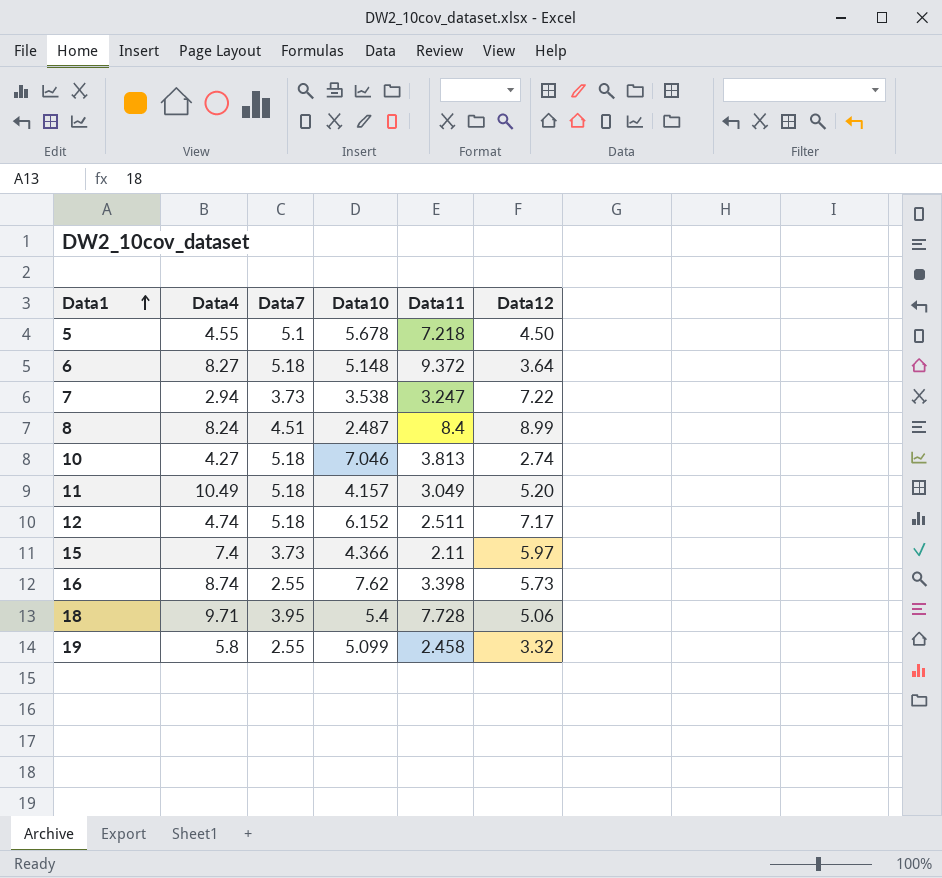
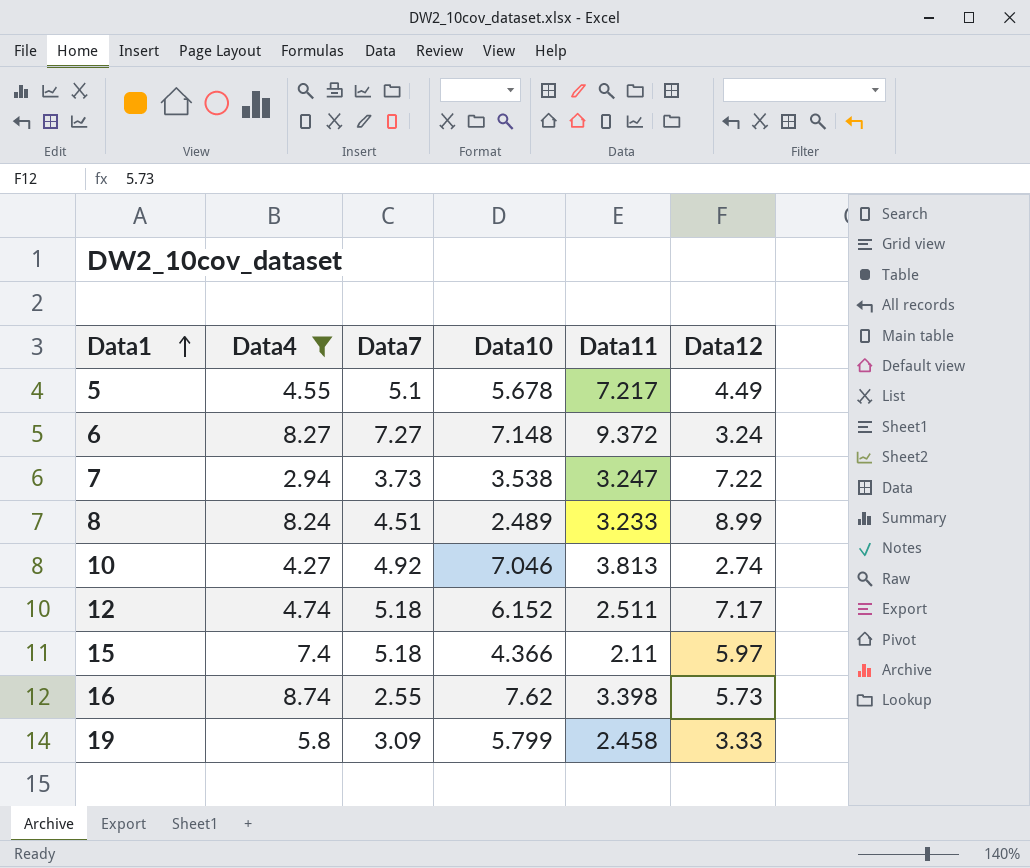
filter: none -> Data4 <= 8.74
5 | Data11: 7.218 -> 7.217
5 | Data12: 4.50 -> 4.49
6 | Data7: 5.18 -> 7.27
6 | Data10: 5.148 -> 7.148
6 | Data12: 3.64 -> 3.24
8 | Data10: 2.487 -> 2.489
8 | Data11: 8.4 -> 3.233
10 | Data7: 5.18 -> 4.92
15 | Data7: 3.73 -> 5.18
19 | Data7: 2.55 -> 3.09
19 | Data10: 5.099 -> 5.799
19 | Data12: 3.32 -> 3.33

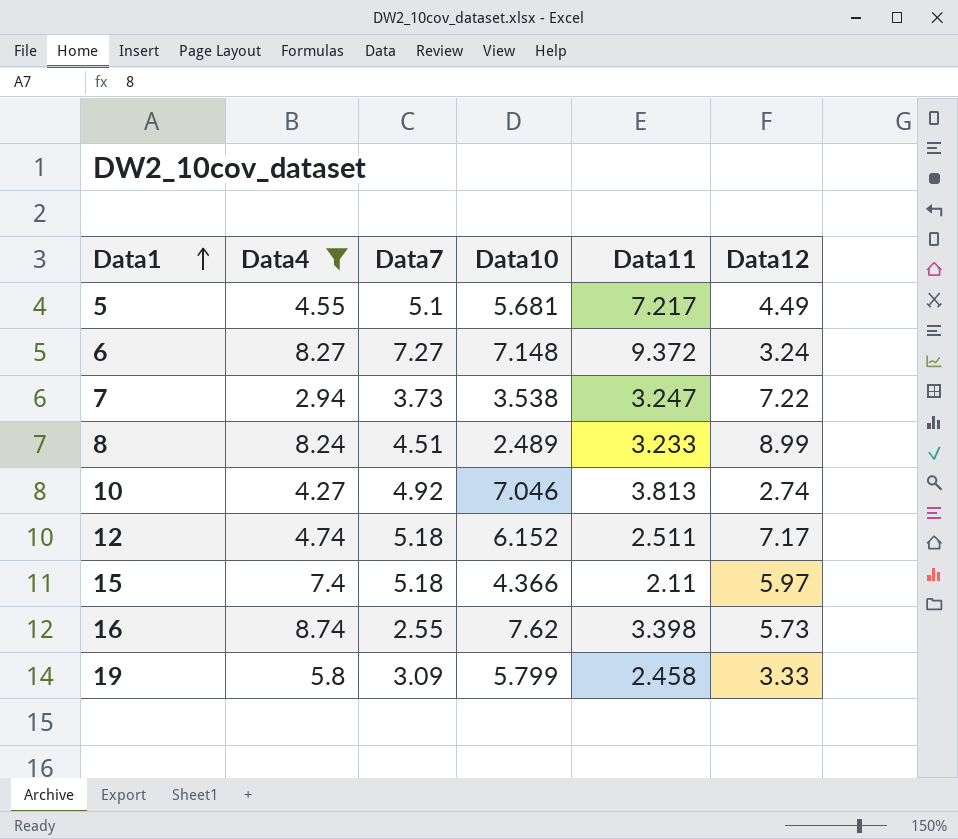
5 | Data10: 5.678 -> 5.681

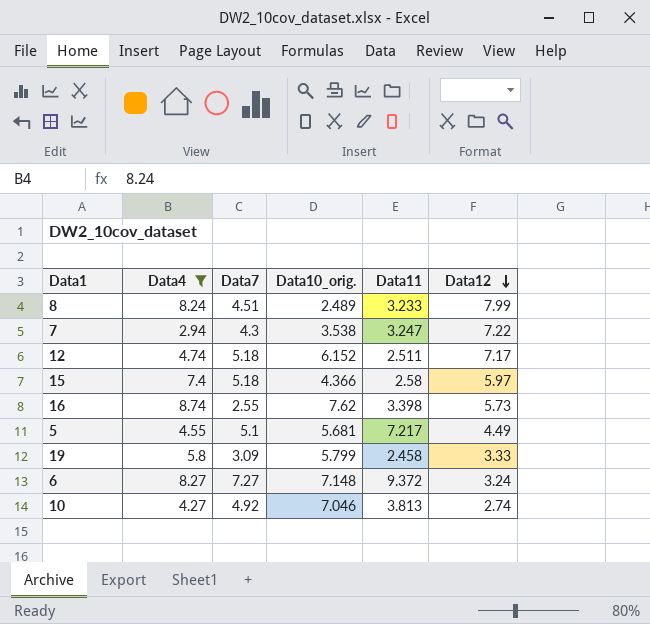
row order: Data1 ascending -> Data12 descending
column name: Data10 -> Data10_orig.
8 | Data12: 8.99 -> 7.99
7 | Data7: 3.73 -> 4.3
15 | Data11: 2.11 -> 2.58

